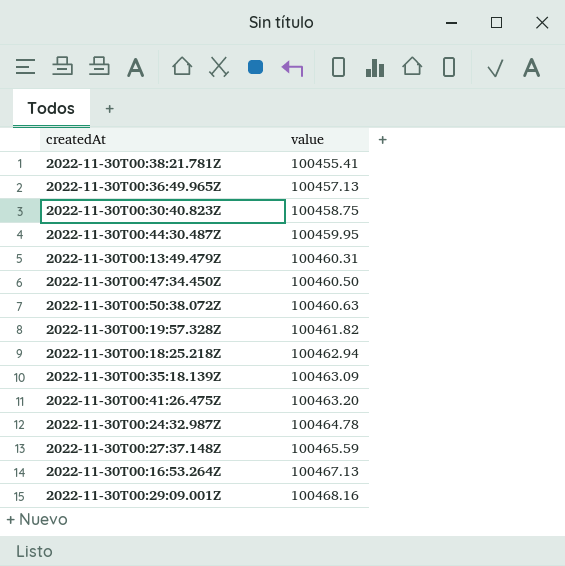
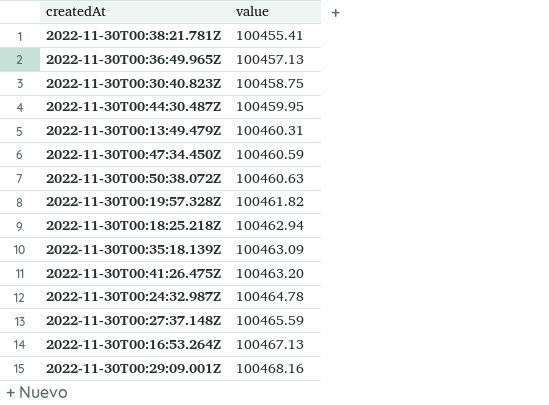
2022-11-30T00:47:34.450Z | value: 100460.50 -> 100460.59

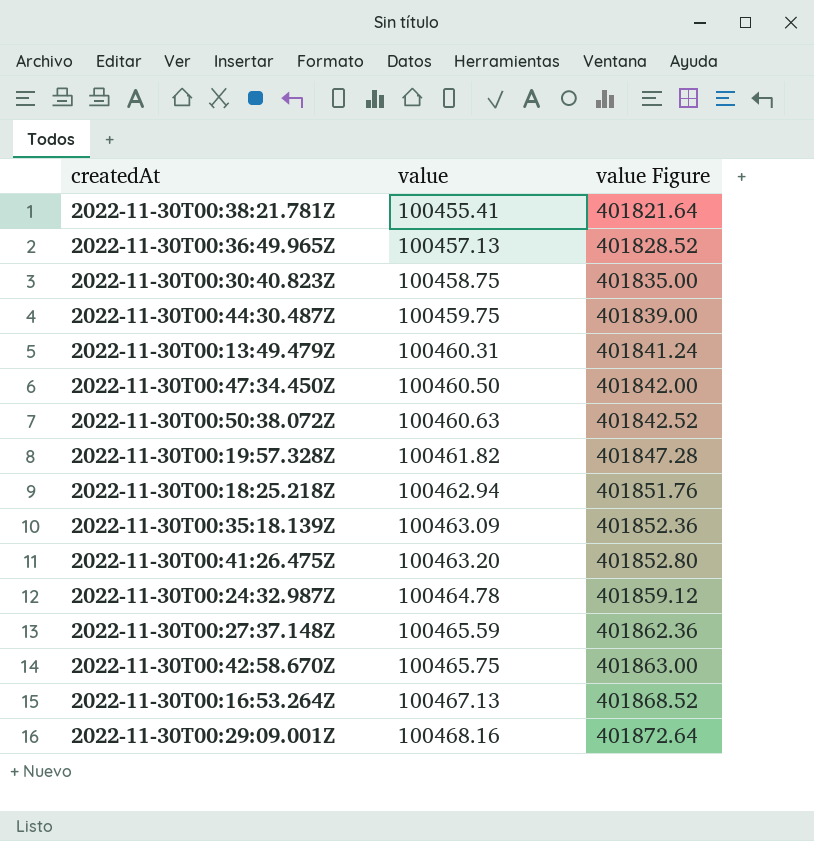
column value Figure | formula: none -> [value] * 4
2022-11-30T00:44:30.487Z | value: 100459.95 -> 100459.75
2022-11-30T00:47:34.450Z | value: 100460.59 -> 100460.50
row 2022-11-30T00:42:58.670Z: none -> 100465.75 | 401863.00

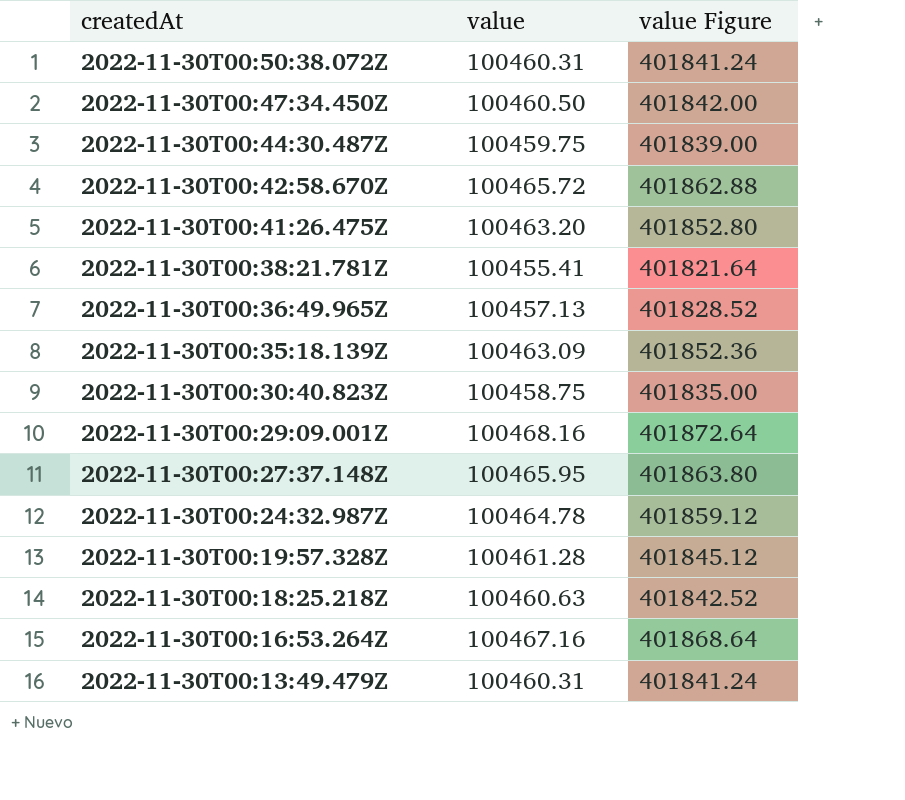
row order: value ascending -> createdAt descending
2022-11-30T00:50:38.072Z | value: 100460.63 -> 100460.31
2022-11-30T00:50:38.072Z | value Figure: 401842.52 -> 401841.24
2022-11-30T00:42:58.670Z | value: 100465.75 -> 100465.72
2022-11-30T00:42:58.670Z | value Figure: 401863.00 -> 401862.88
2022-11-30T00:27:37.148Z | value: 100465.59 -> 100465.95
2022-11-30T00:27:37.148Z | value Figure: 401862.36 -> 401863.80
2022-11-30T00:19:57.328Z | value: 100461.82 -> 100461.28
2022-11-30T00:19:57.328Z | value Figure: 401847.28 -> 401845.12
2022-11-30T00:18:25.218Z | value: 100462.94 -> 100460.63
2022-11-30T00:18:25.218Z | value Figure: 401851.76 -> 401842.52
2022-11-30T00:16:53.264Z | value: 100467.13 -> 100467.16
2022-11-30T00:16:53.264Z | value Figure: 401868.52 -> 401868.64

